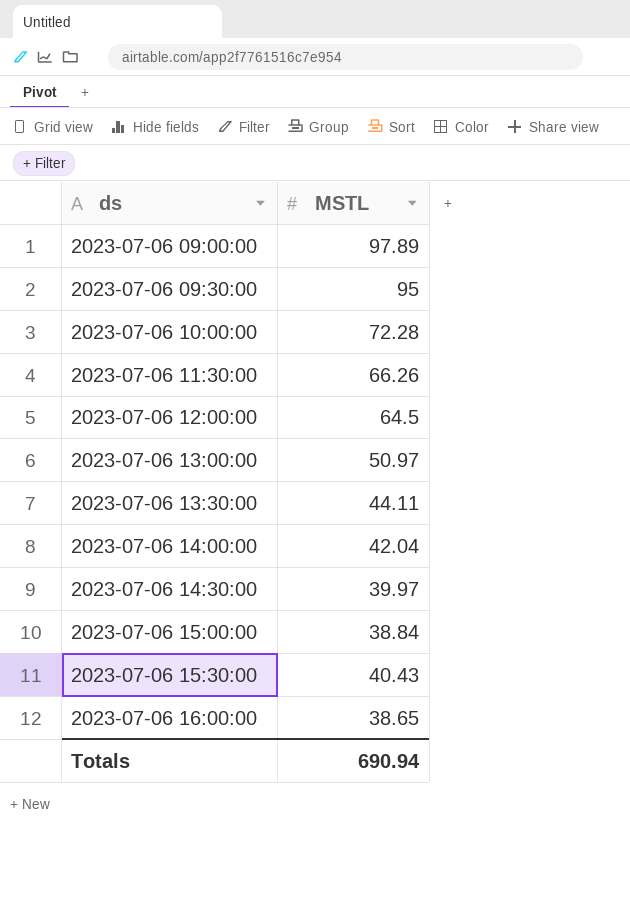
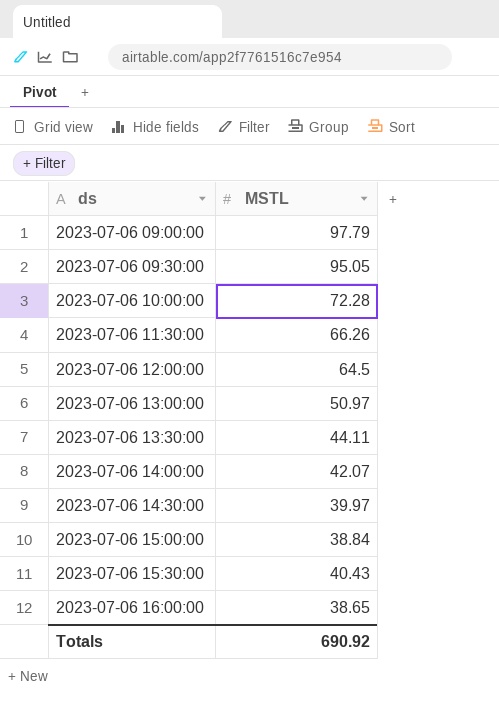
2023-07-06 09:00:00 | MSTL: 97.89 -> 97.79
2023-07-06 09:30:00 | MSTL: 95 -> 95.05
2023-07-06 14:00:00 | MSTL: 42.04 -> 42.07
Totals | MSTL: 690.94 -> 690.92

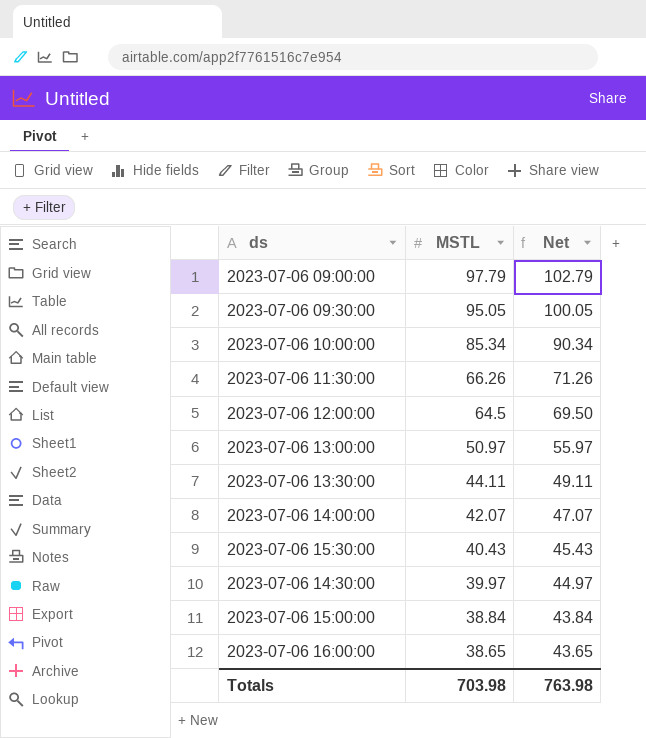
row order: ds ascending -> MSTL descending
column Net | formula: none -> [MSTL] + 5
2023-07-06 10:00:00 | MSTL: 72.28 -> 85.34
Totals | MSTL: 690.92 -> 703.98

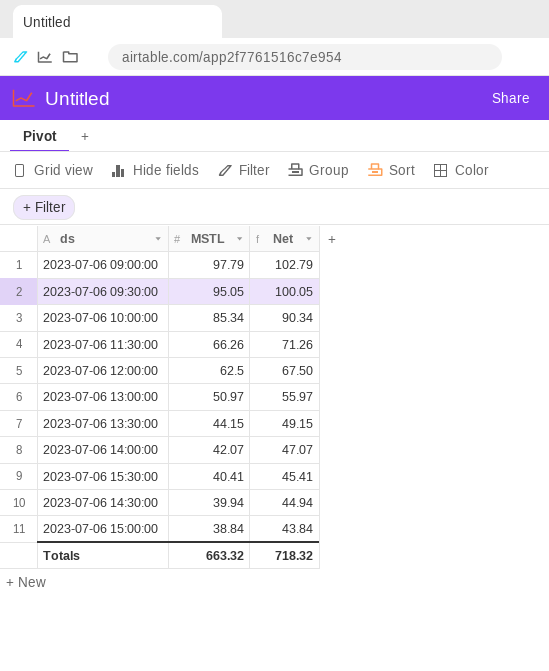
row 2023-07-06 16:00:00: 38.65 | 43.65 -> none
2023-07-06 12:00:00 | MSTL: 64.5 -> 62.5
2023-07-06 12:00:00 | Net: 69.50 -> 67.50
2023-07-06 13:30:00 | MSTL: 44.11 -> 44.15
2023-07-06 13:30:00 | Net: 49.11 -> 49.15
2023-07-06 15:30:00 | MSTL: 40.43 -> 40.41
2023-07-06 15:30:00 | Net: 45.43 -> 45.41
2023-07-06 14:30:00 | MSTL: 39.97 -> 39.94
2023-07-06 14:30:00 | Net: 44.97 -> 44.94
Totals | MSTL: 703.98 -> 663.32
Totals | Net: 763.98 -> 718.32

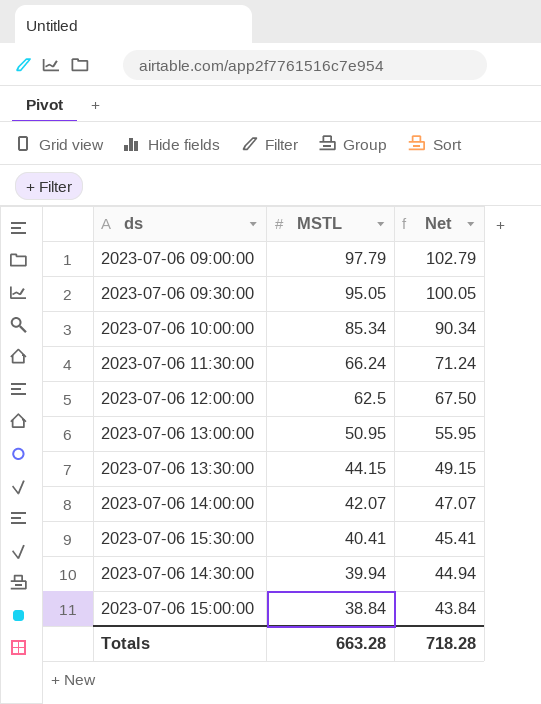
2023-07-06 11:30:00 | MSTL: 66.26 -> 66.24
2023-07-06 11:30:00 | Net: 71.26 -> 71.24
2023-07-06 13:00:00 | MSTL: 50.97 -> 50.95
2023-07-06 13:00:00 | Net: 55.97 -> 55.95
Totals | MSTL: 663.32 -> 663.28
Totals | Net: 718.32 -> 718.28

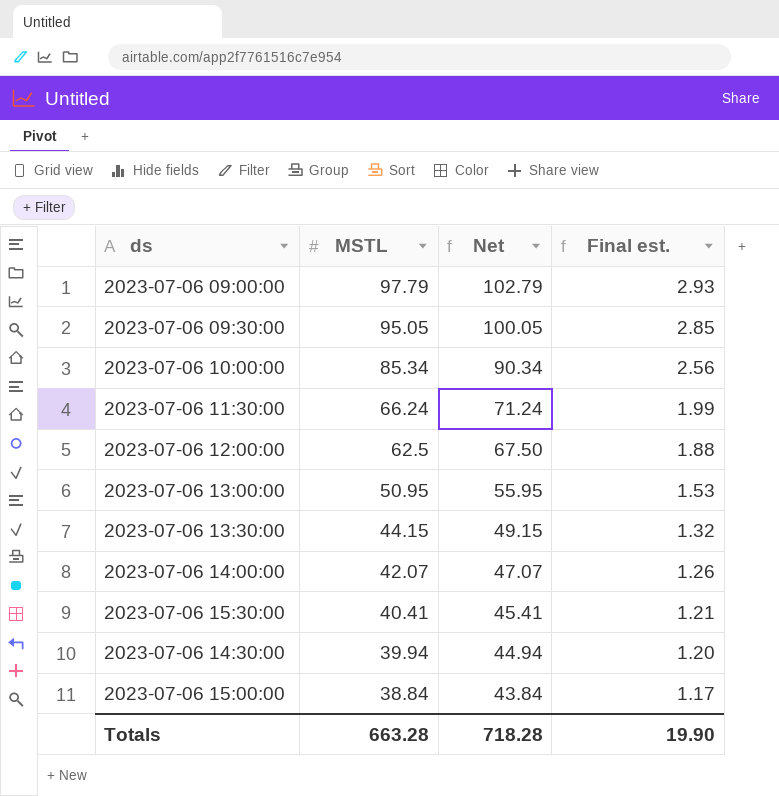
column Final est. | formula: none -> [MSTL] * 0.03

